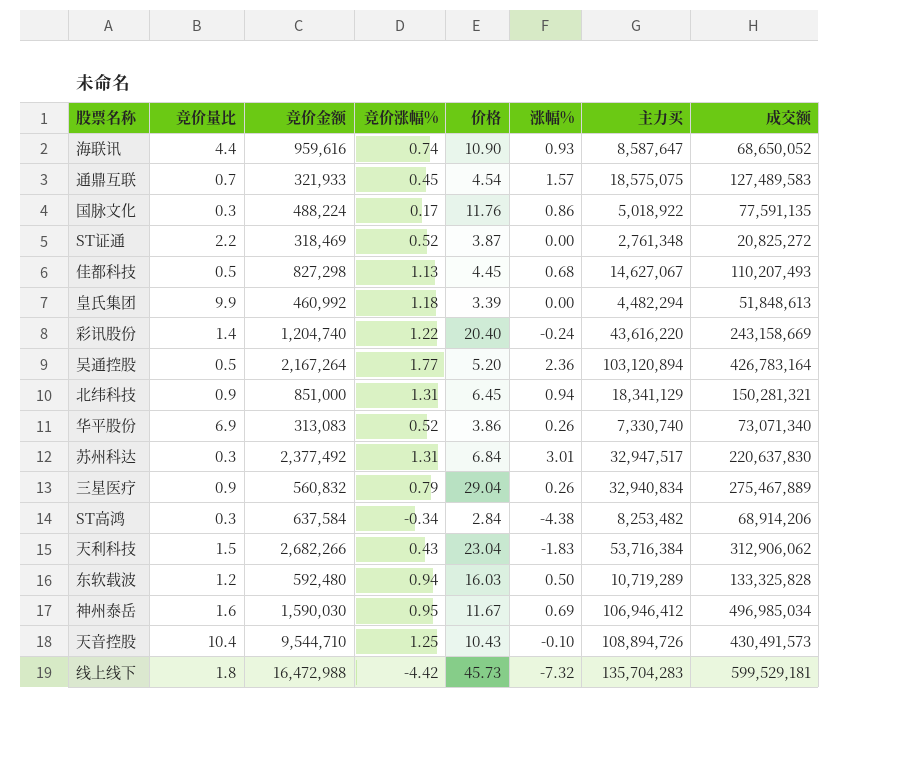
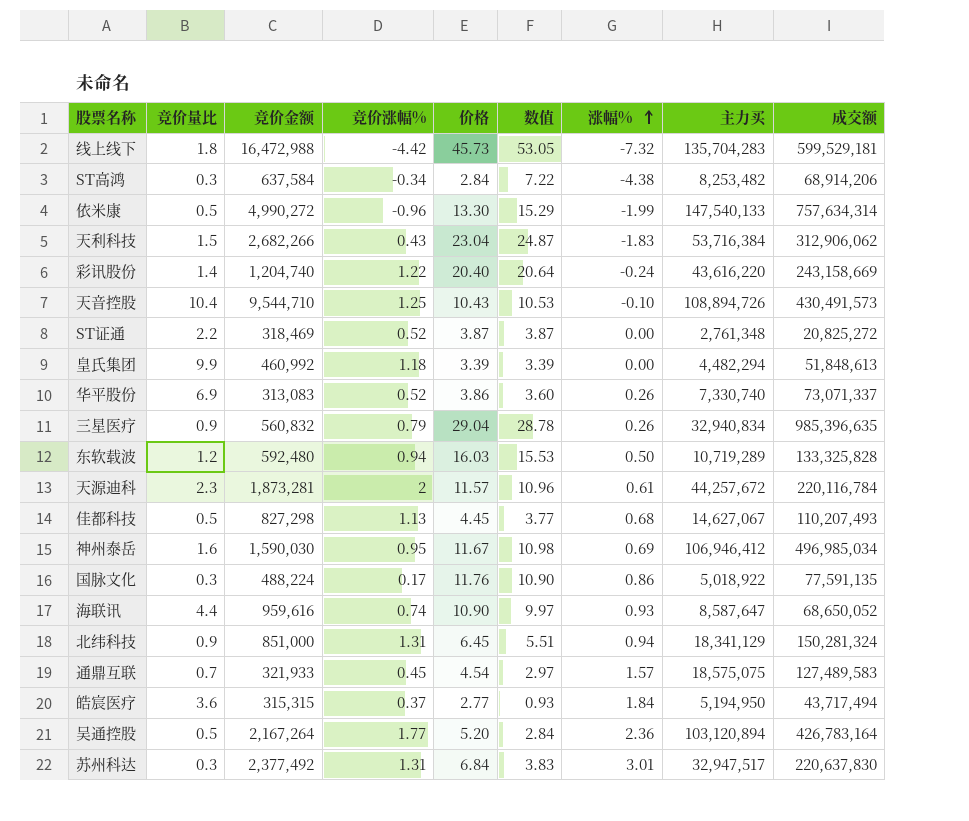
row order: none -> 涨幅% ascending
column 数值 | formula: none -> [价格] - [涨幅%]
row 依米康: none -> 0.5 | 4,990,272 | -0.96 | 13.30 | 15.29 | -1.99 | 147,540,133 | 757,634,314
华平股份 | 成交额: 73,071,340 -> 73,071,337
三星医疗 | 成交额: 275,467,889 -> 985,396,635
row 天源迪科: none -> 2.3 | 1,873,281 | 2 | 11.57 | 10.96 | 0.61 | 44,257,672 | 220,116,784
北纬科技 | 成交额: 150,281,321 -> 150,281,324
row 皓宸医疗: none -> 3.6 | 315,315 | 0.37 | 2.77 | 0.93 | 1.84 | 5,194,950 | 43,717,494

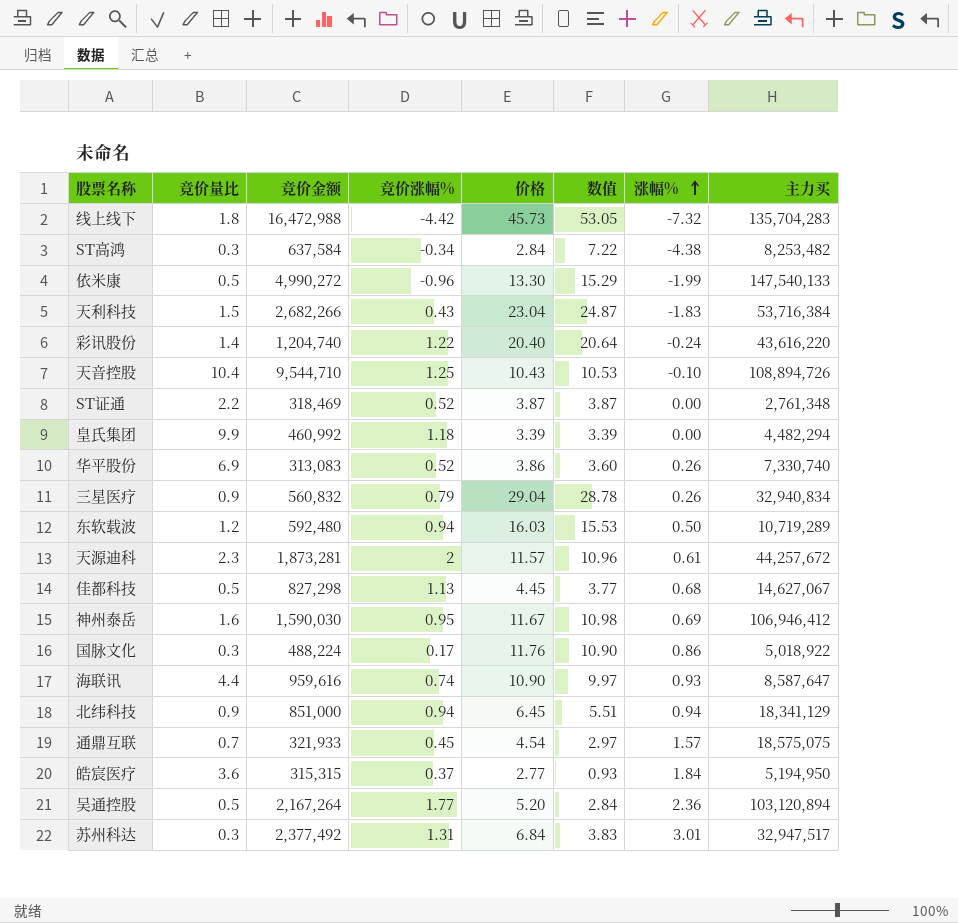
column 成交额 | position: 9 -> none
北纬科技 | 竞价涨幅%: 1.31 -> 0.94

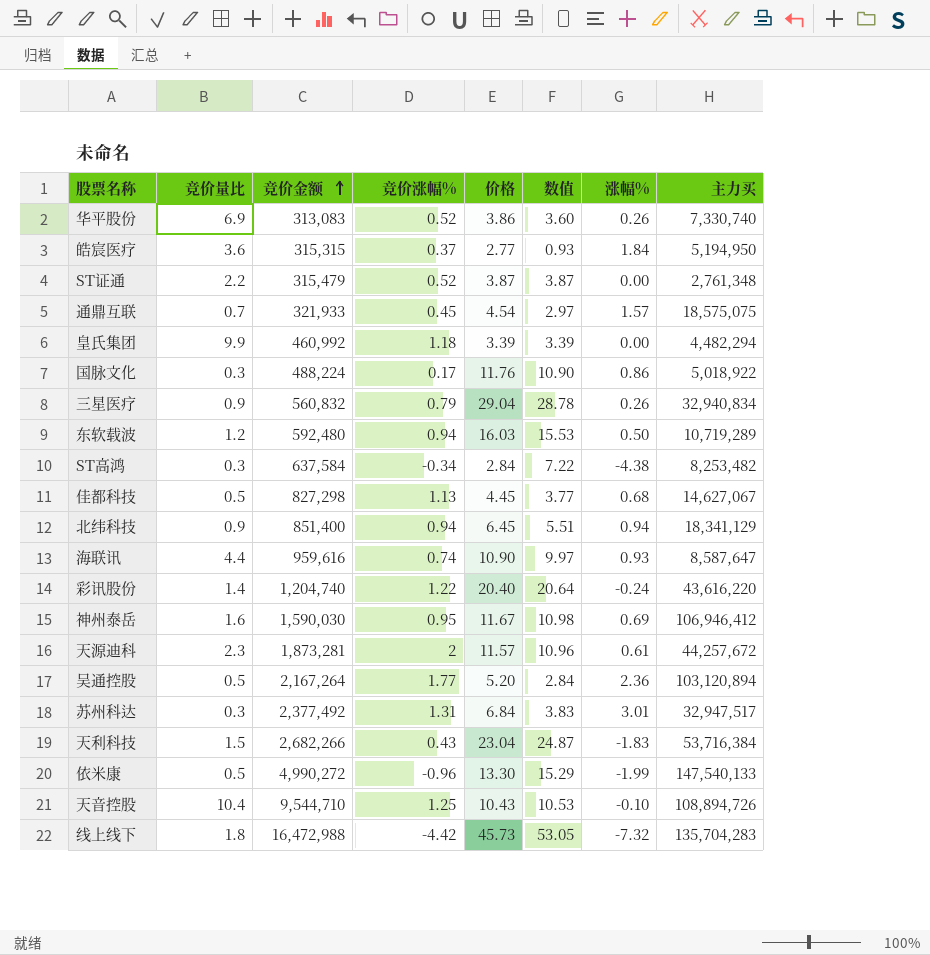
row order: 涨幅% ascending -> 竞价金额 ascending
ST证通 | 竞价金额: 318,469 -> 315,479
北纬科技 | 竞价金额: 851,000 -> 851,400

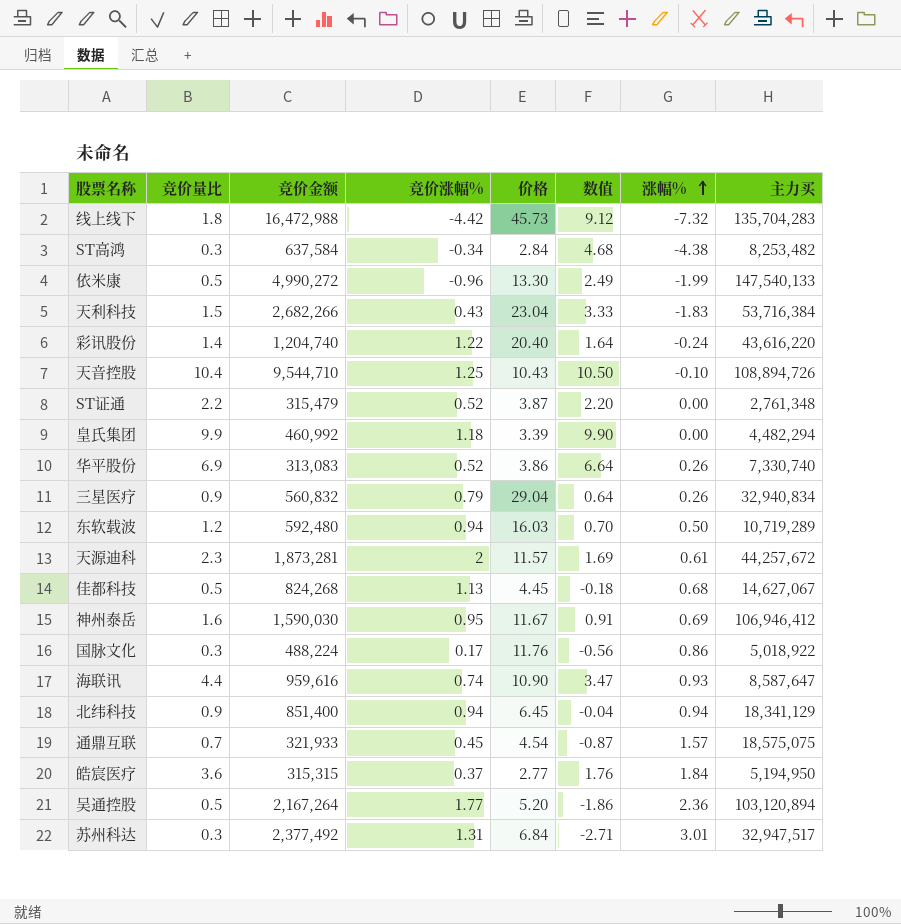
row order: 竞价金额 ascending -> 涨幅% ascending
column 数值 | formula: [价格] - [涨幅%] -> [竞价量比] - [涨幅%]
佳都科技 | 竞价金额: 827,298 -> 824,268

